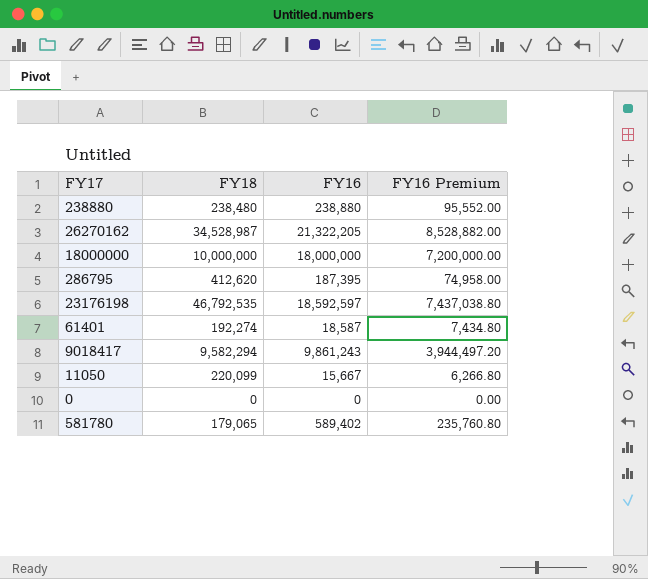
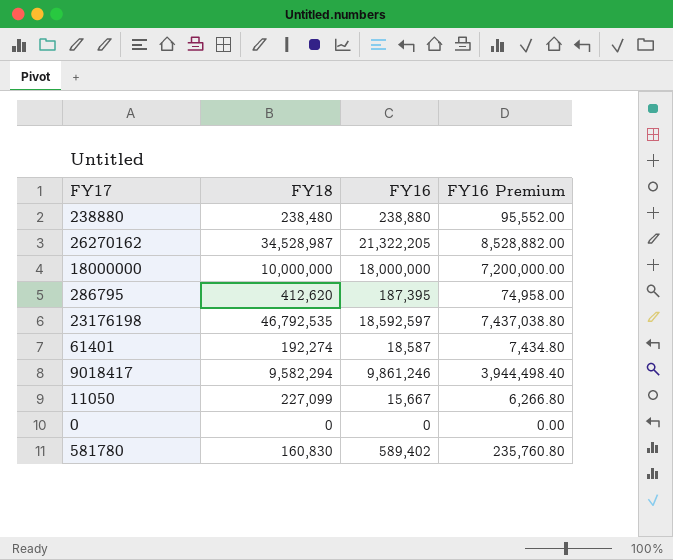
9018417 | FY16: 9,861,243 -> 9,861,246
9018417 | FY16 Premium: 3,944,497.20 -> 3,944,498.40
11050 | FY18: 220,099 -> 227,099
581780 | FY18: 179,065 -> 160,830

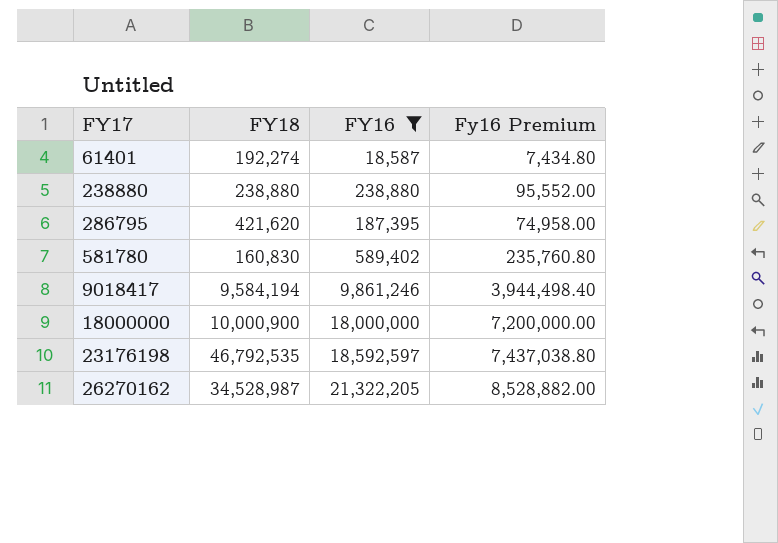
filter: none -> FY16 >= 18,587
row order: none -> FY17 ascending
column name: FY16 Premium -> Fy16 Premium
238880 | FY18: 238,480 -> 238,880
286795 | FY18: 412,620 -> 421,620
9018417 | FY18: 9,582,294 -> 9,584,194
18000000 | FY18: 10,000,000 -> 10,000,900

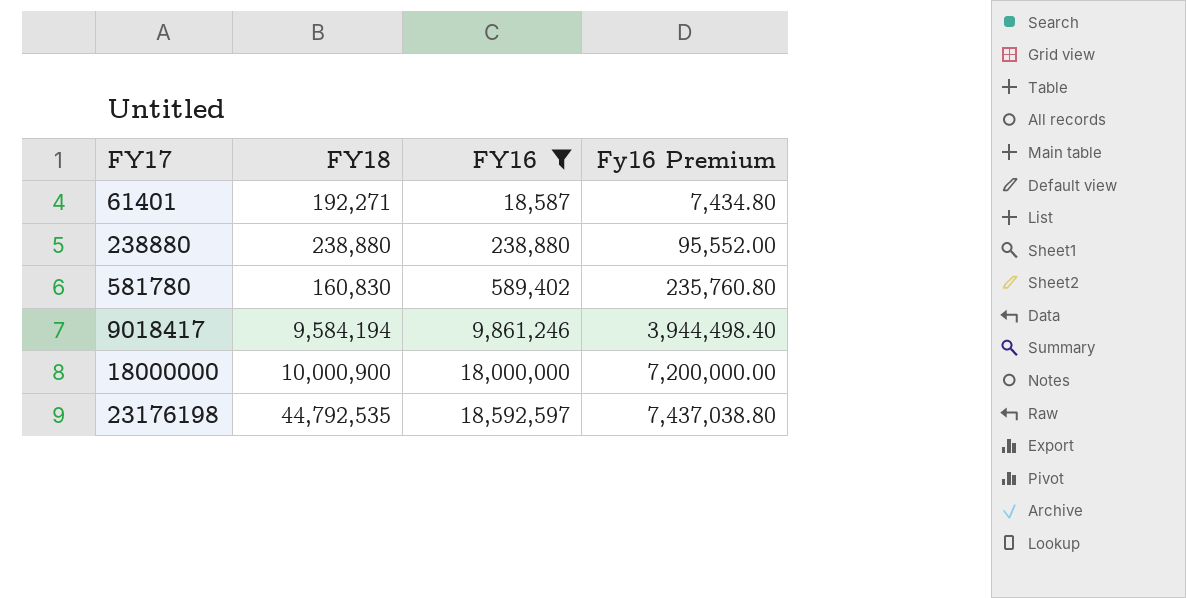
row 286795: 421,620 | 187,395 | 74,958.00 -> none
row 26270162: 34,528,987 | 21,322,205 | 8,528,882.00 -> none
61401 | FY18: 192,274 -> 192,271
23176198 | FY18: 46,792,535 -> 44,792,535

